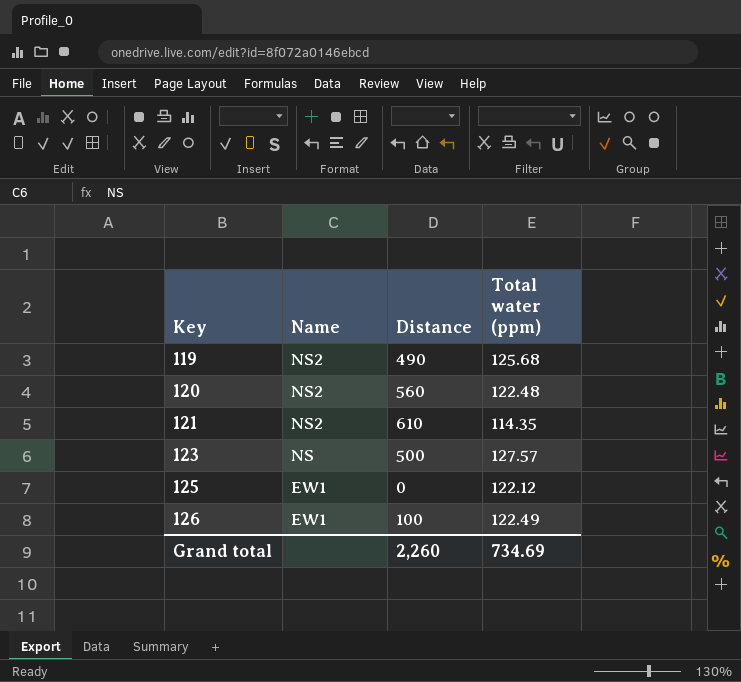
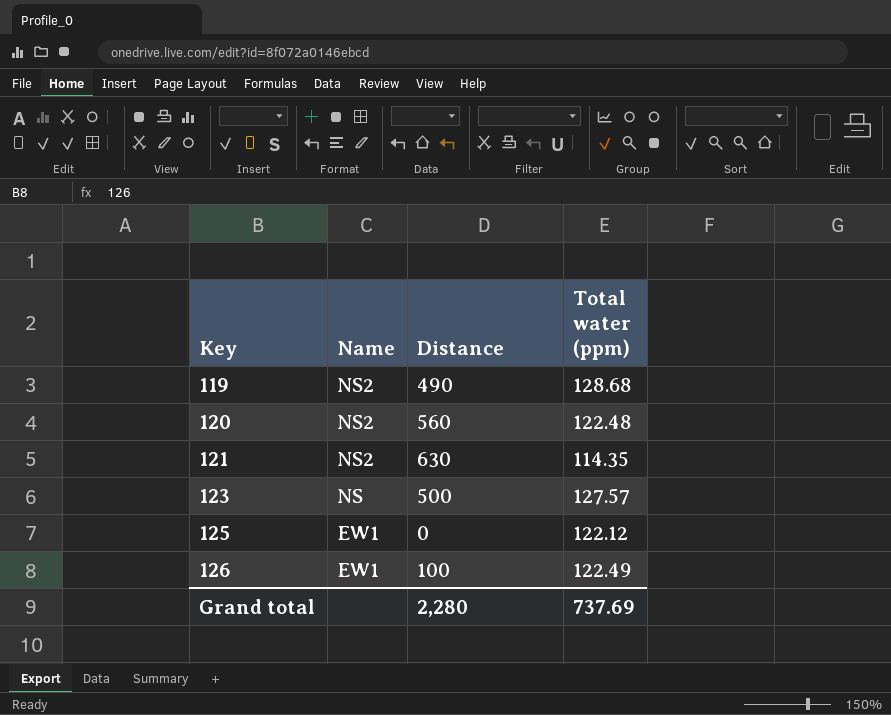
119 | Total water (ppm): 125.68 -> 128.68
121 | Distance: 610 -> 630
Grand total | Distance: 2,260 -> 2,280
Grand total | Total water (ppm): 734.69 -> 737.69

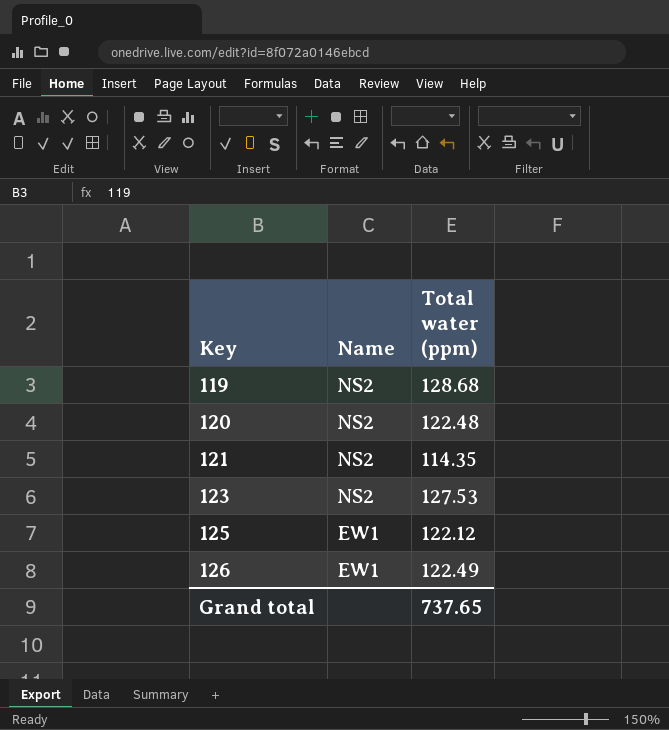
column Distance | position: 3 -> none
123 | Name: NS -> NS2
123 | Total water (ppm): 127.57 -> 127.53
Grand total | Total water (ppm): 737.69 -> 737.65

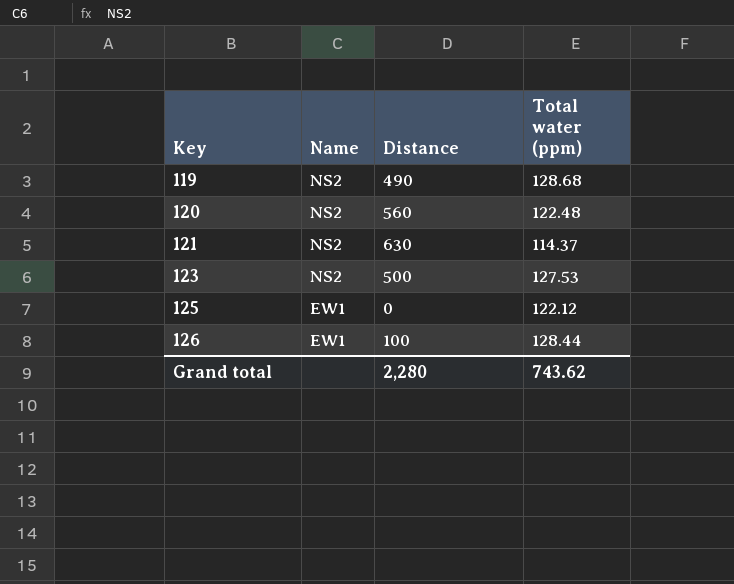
column Distance | position: none -> 3
121 | Total water (ppm): 114.35 -> 114.37
126 | Total water (ppm): 122.49 -> 128.44
Grand total | Total water (ppm): 737.65 -> 743.62

